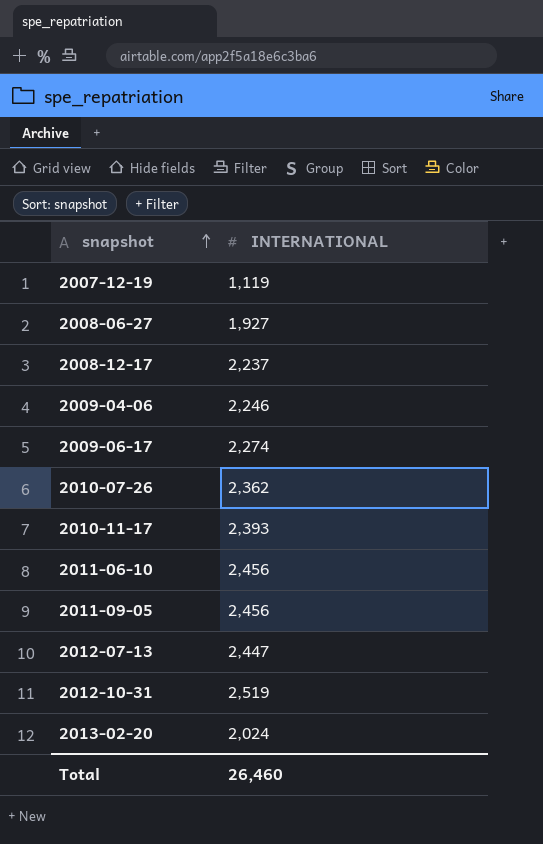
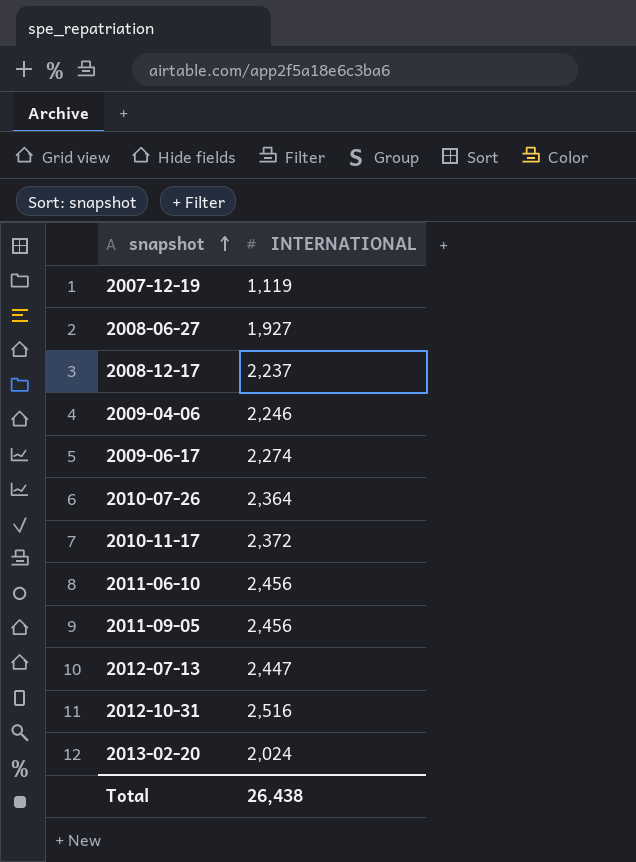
2010-07-26 | INTERNATIONAL: 2,362 -> 2,364
2010-11-17 | INTERNATIONAL: 2,393 -> 2,372
2012-10-31 | INTERNATIONAL: 2,519 -> 2,516
Total | INTERNATIONAL: 26,460 -> 26,438

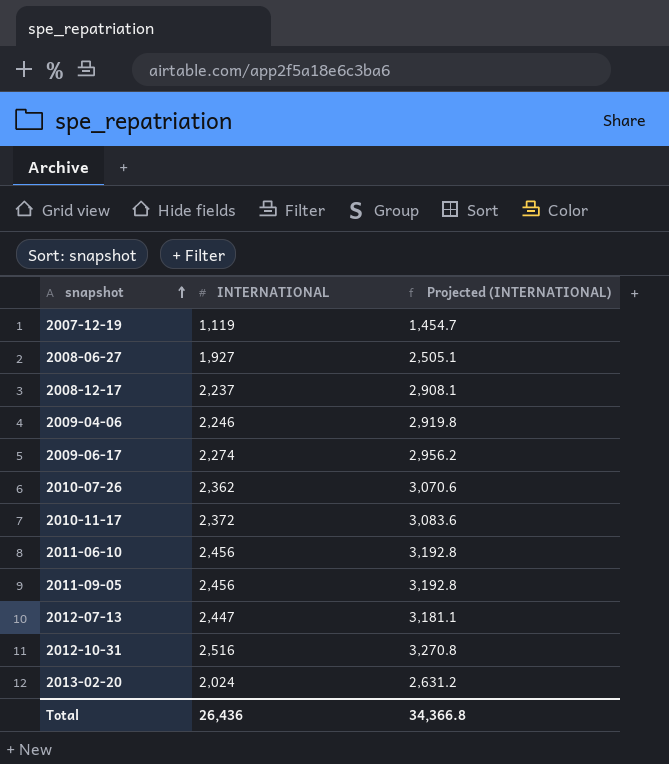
column Projected (INTERNATIONAL) | formula: none -> [INTERNATIONAL] * 1.3
2010-07-26 | INTERNATIONAL: 2,364 -> 2,362
Total | INTERNATIONAL: 26,438 -> 26,436

